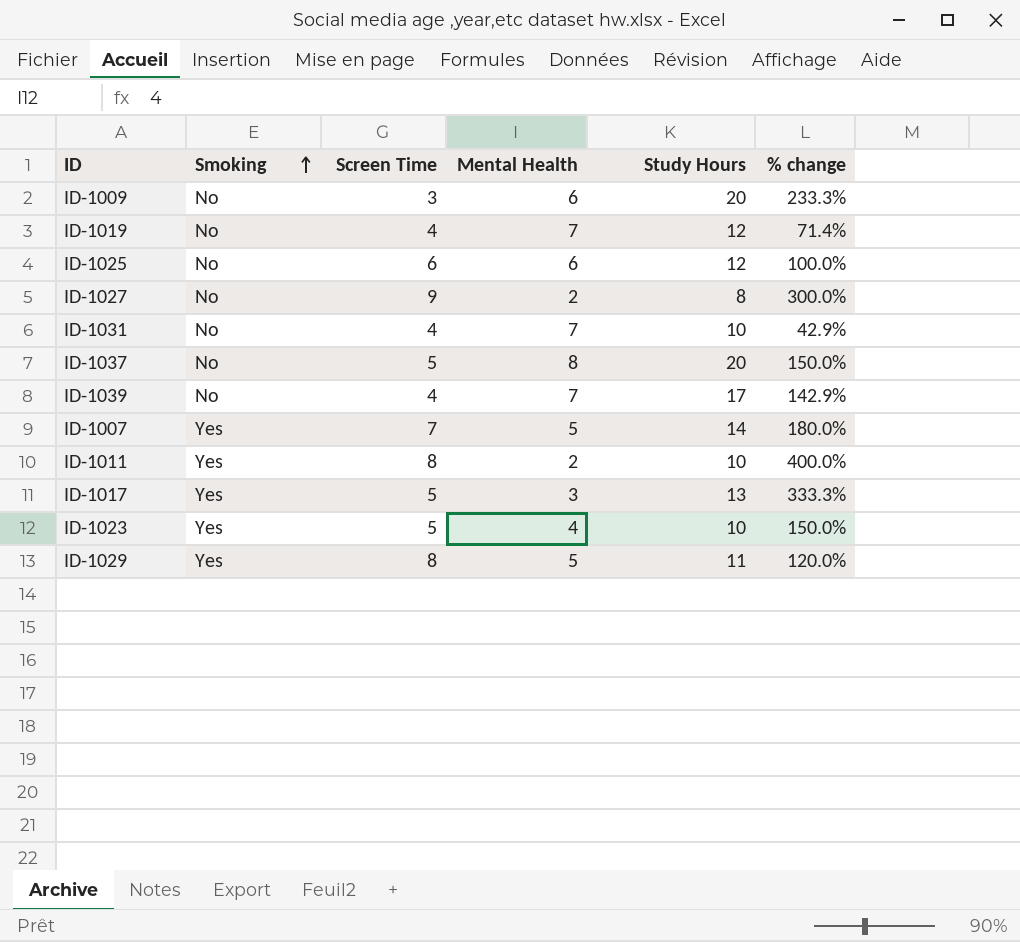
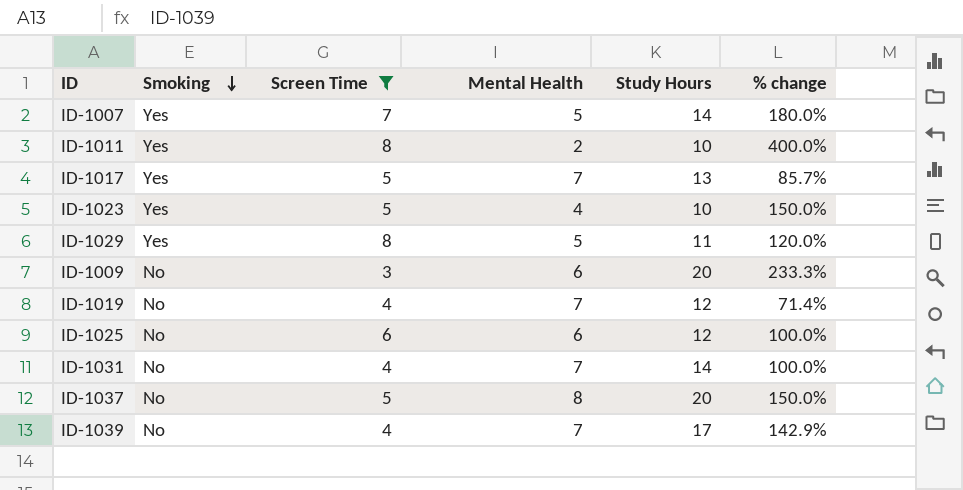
filter: none -> Screen Time != 9
row order: Smoking ascending -> Smoking descending
ID-1017 | Mental Health: 3 -> 7
ID-1017 | % change: 333.3% -> 85.7%
ID-1031 | Study Hours: 10 -> 14
ID-1031 | % change: 42.9% -> 100.0%

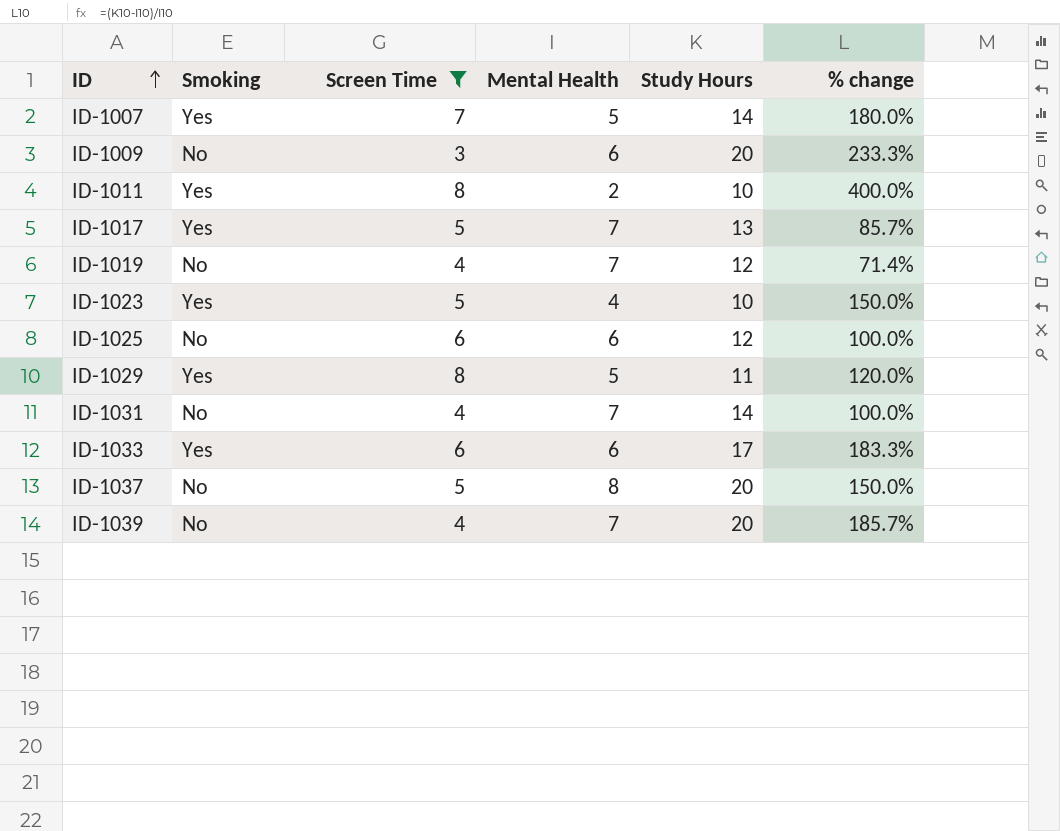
row order: Smoking descending -> ID ascending
row ID-1033: none -> Yes | 6 | 6 | 17 | 183.3%
ID-1039 | Study Hours: 17 -> 20
ID-1039 | % change: 142.9% -> 185.7%

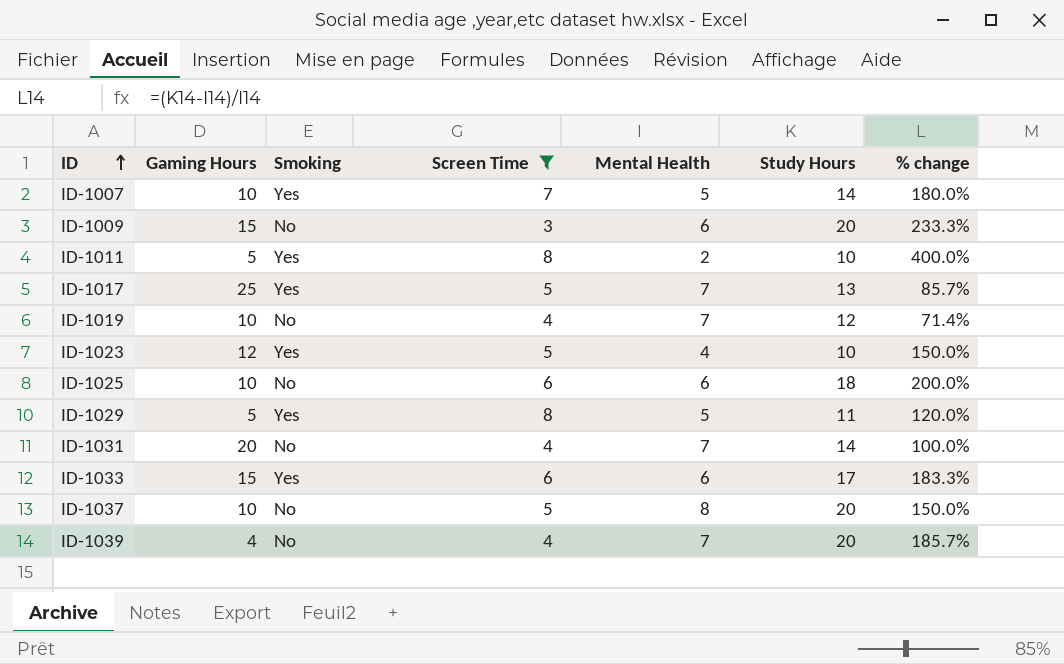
column Gaming Hours | position: none -> 2
ID-1025 | Study Hours: 12 -> 18
ID-1025 | % change: 100.0% -> 200.0%

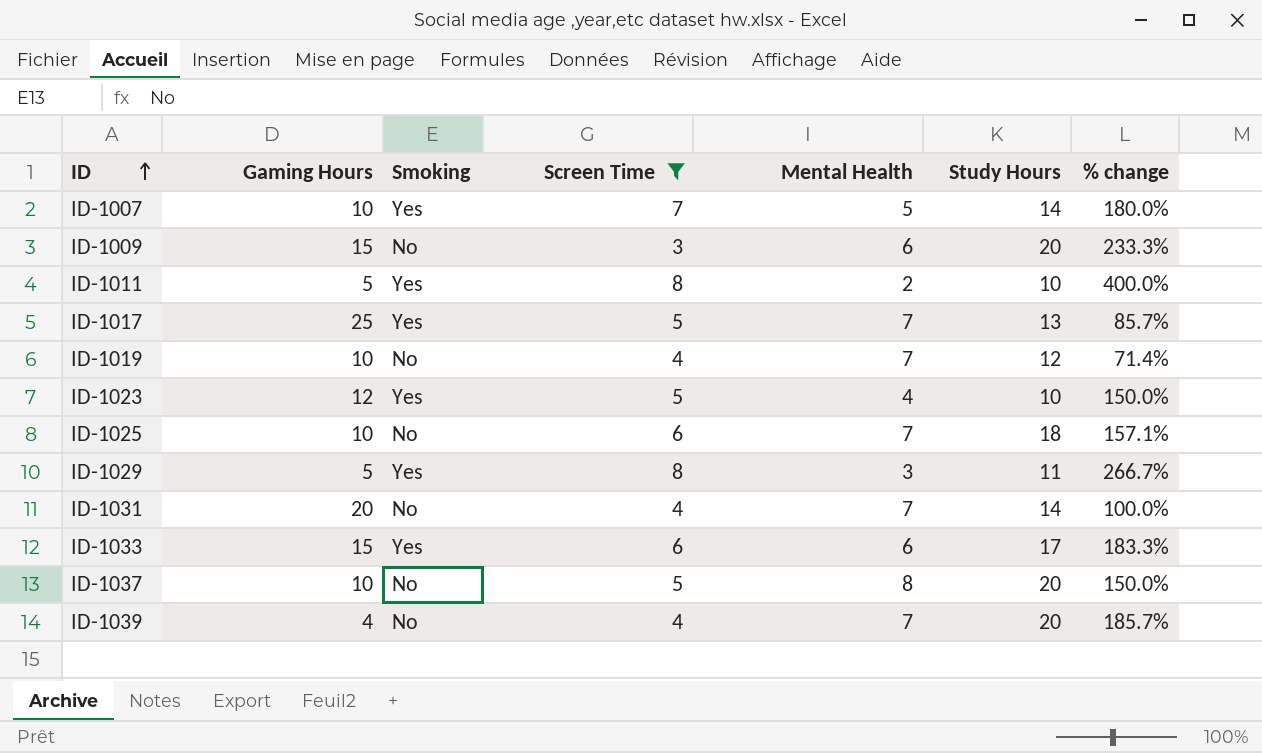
ID-1025 | Mental Health: 6 -> 7
ID-1025 | % change: 200.0% -> 157.1%
ID-1029 | Mental Health: 5 -> 3
ID-1029 | % change: 120.0% -> 266.7%

